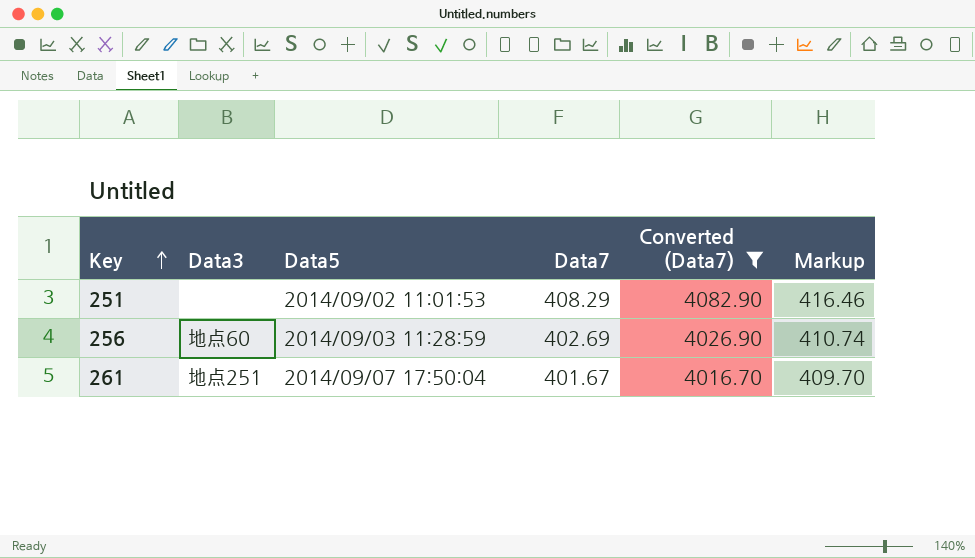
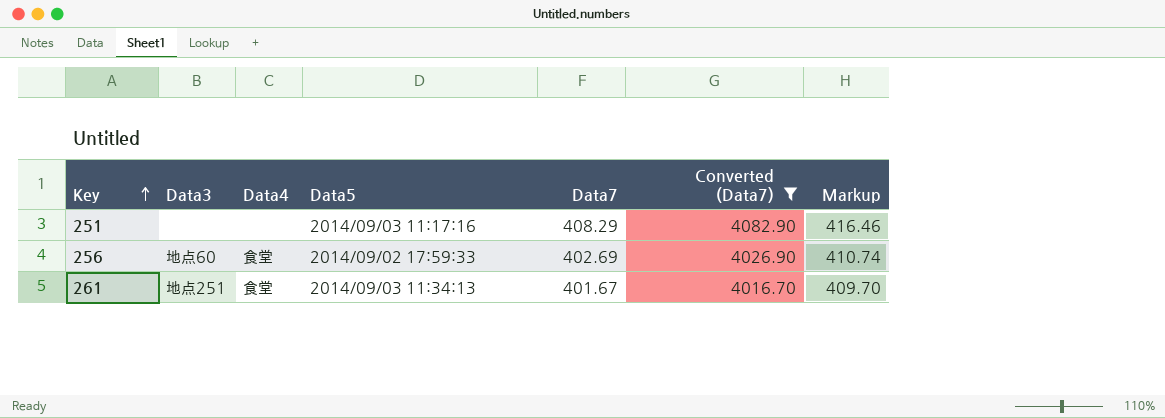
column Data4 | position: none -> 3
251 | Data5: 2014/09/02 11:01:53 -> 2014/09/03 11:17:16
256 | Data5: 2014/09/03 11:28:59 -> 2014/09/02 17:59:33
261 | Data5: 2014/09/07 17:50:04 -> 2014/09/03 11:34:13

